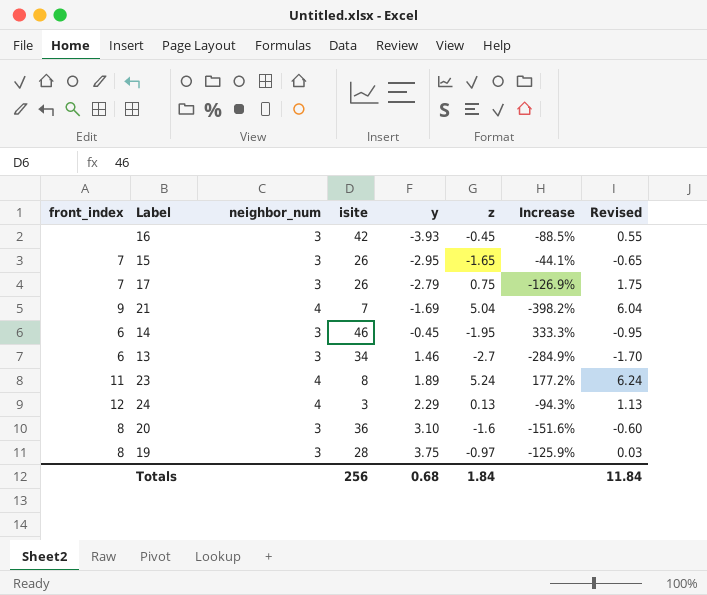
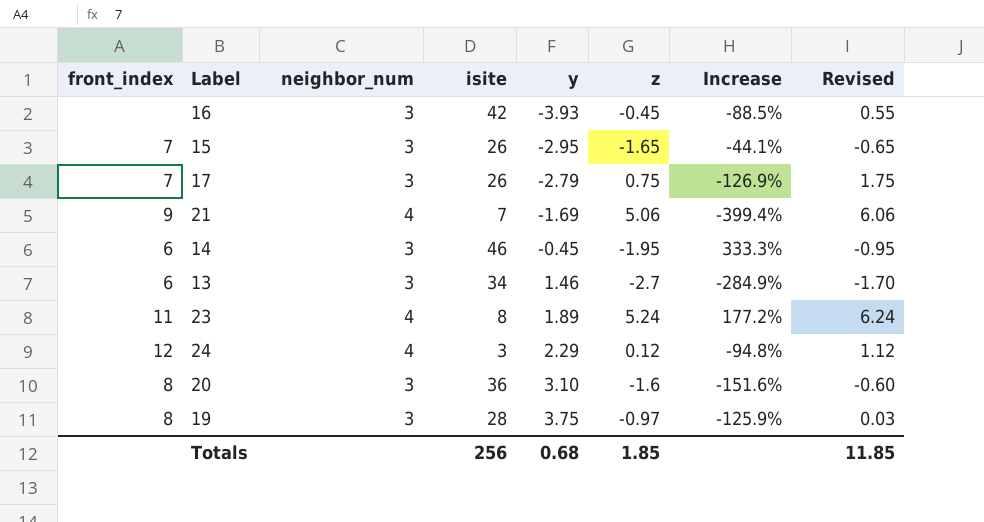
21 | z: 5.04 -> 5.06
21 | Increase: -398.2% -> -399.4%
21 | Revised: 6.04 -> 6.06
24 | z: 0.13 -> 0.12
24 | Increase: -94.3% -> -94.8%
24 | Revised: 1.13 -> 1.12
Totals | z: 1.84 -> 1.85
Totals | Revised: 11.84 -> 11.85

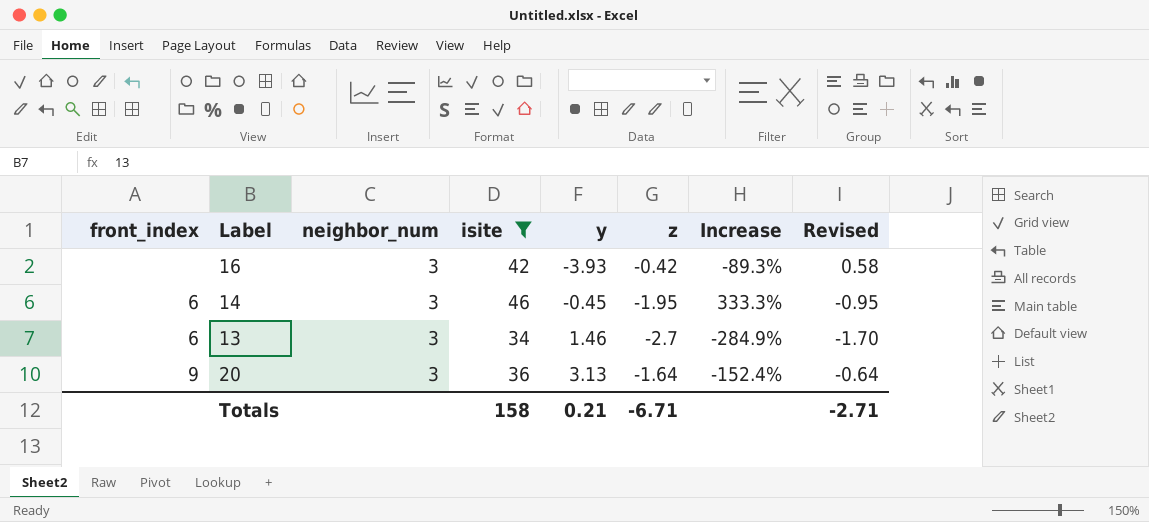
filter: none -> isite >= 34
16 | z: -0.45 -> -0.42
16 | Increase: -88.5% -> -89.3%
16 | Revised: 0.55 -> 0.58
20 | front_index: 8 -> 9
20 | y: 3.10 -> 3.13
20 | z: -1.6 -> -1.64
20 | Increase: -151.6% -> -152.4%
20 | Revised: -0.60 -> -0.64
Totals | isite: 256 -> 158
Totals | y: 0.68 -> 0.21
Totals | z: 1.85 -> -6.71
Totals | Revised: 11.85 -> -2.71

